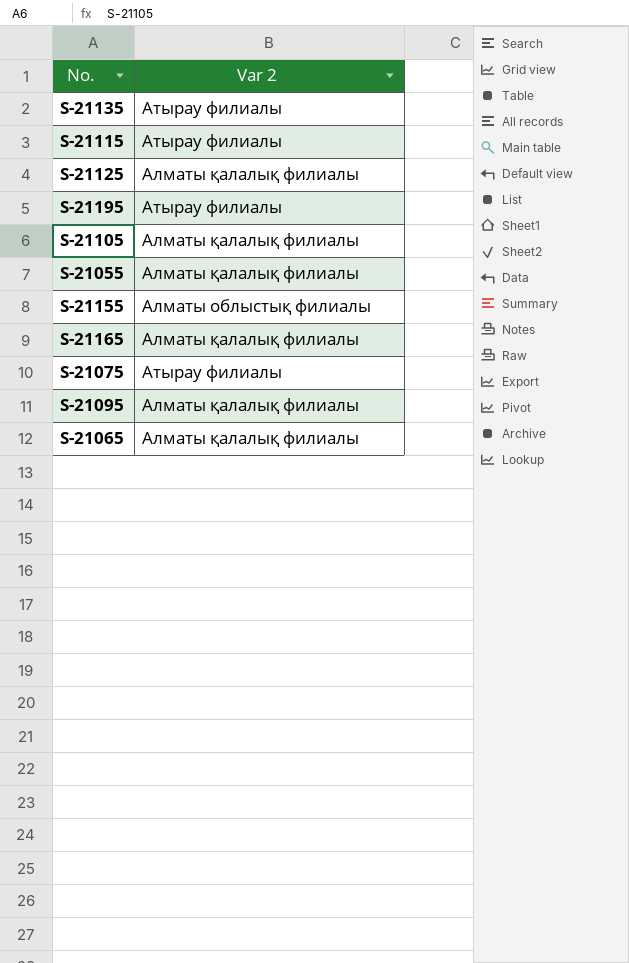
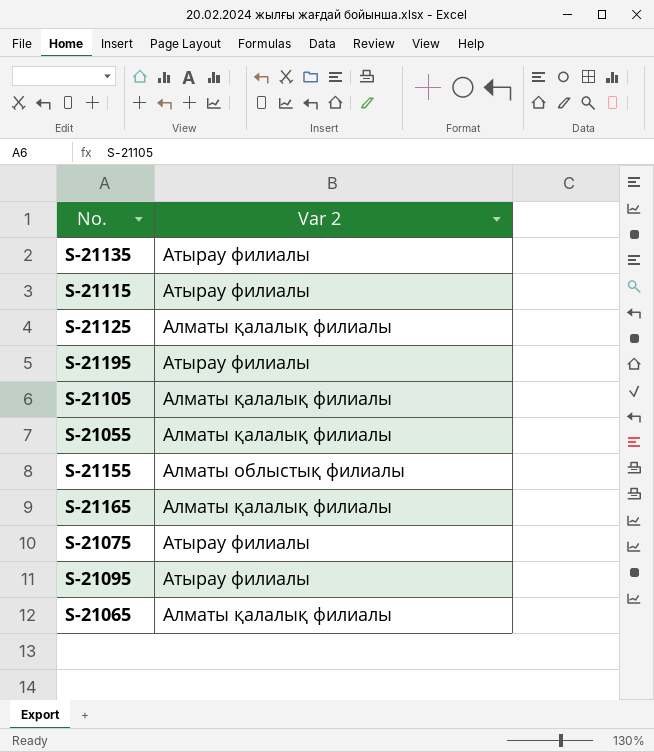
S-21095 | Var 2: Алматы қалалық филиалы -> Атырау филиалы

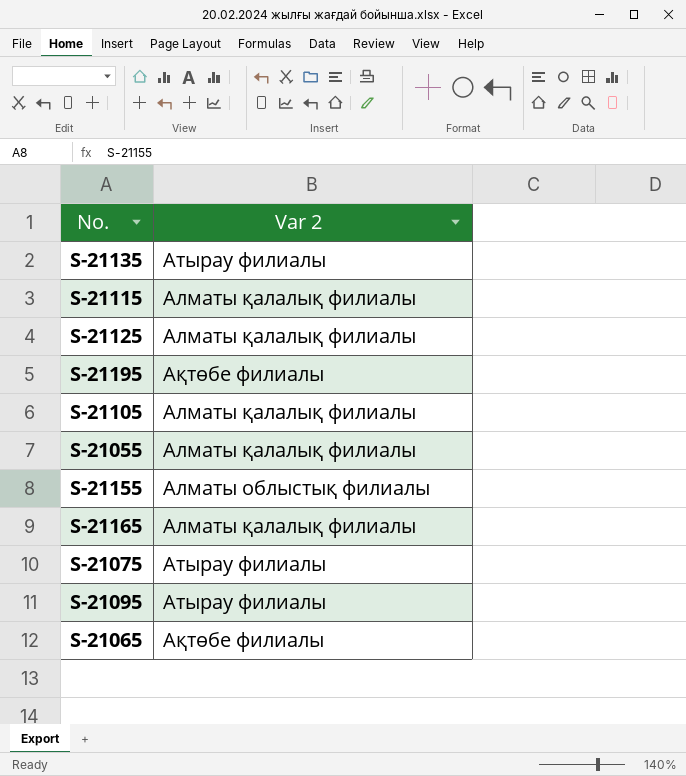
S-21115 | Var 2: Атырау филиалы -> Алматы қалалық филиалы
S-21195 | Var 2: Атырау филиалы -> Ақтөбе филиалы
S-21065 | Var 2: Алматы қалалық филиалы -> Ақтөбе филиалы

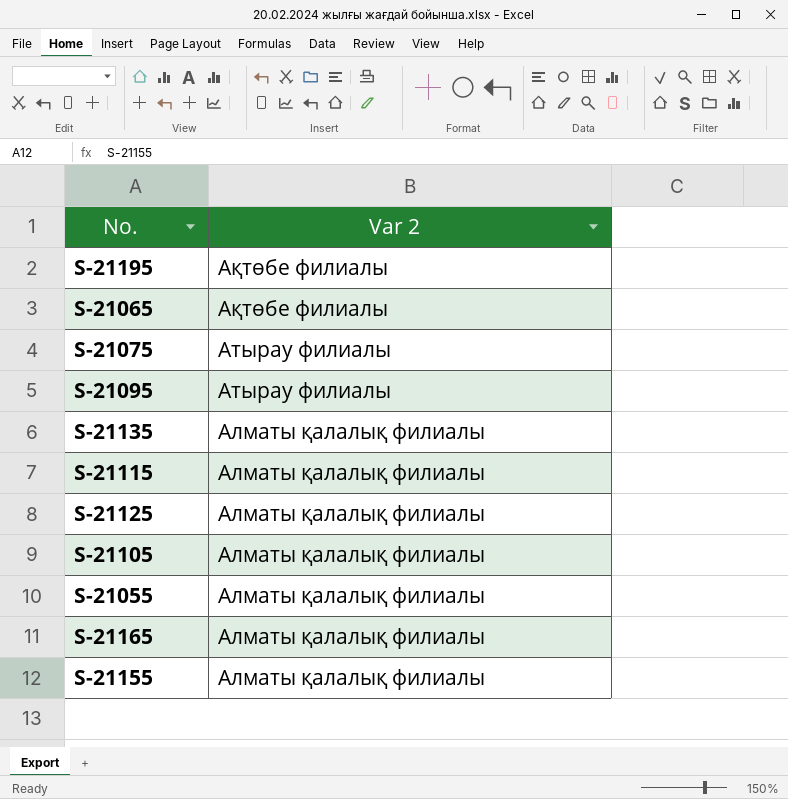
row order: none -> Var 2 descending
S-21135 | Var 2: Атырау филиалы -> Алматы қалалық филиалы
S-21155 | Var 2: Алматы облыстық филиалы -> Алматы қалалық филиалы

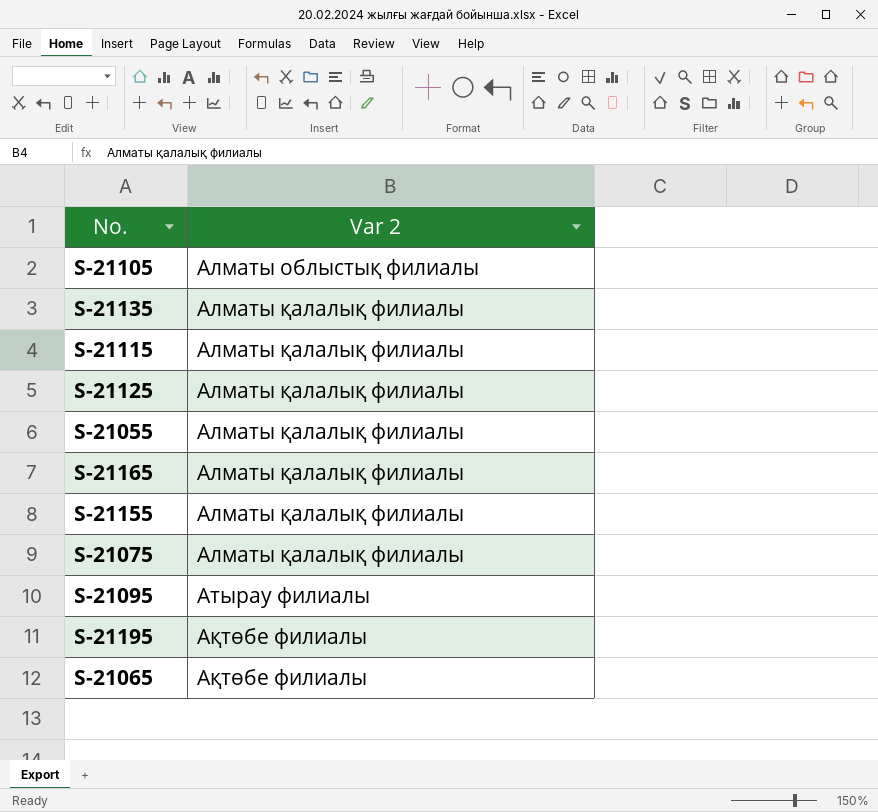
row order: Var 2 descending -> Var 2 ascending
S-21105 | Var 2: Алматы қалалық филиалы -> Алматы облыстық филиалы
S-21075 | Var 2: Атырау филиалы -> Алматы қалалық филиалы

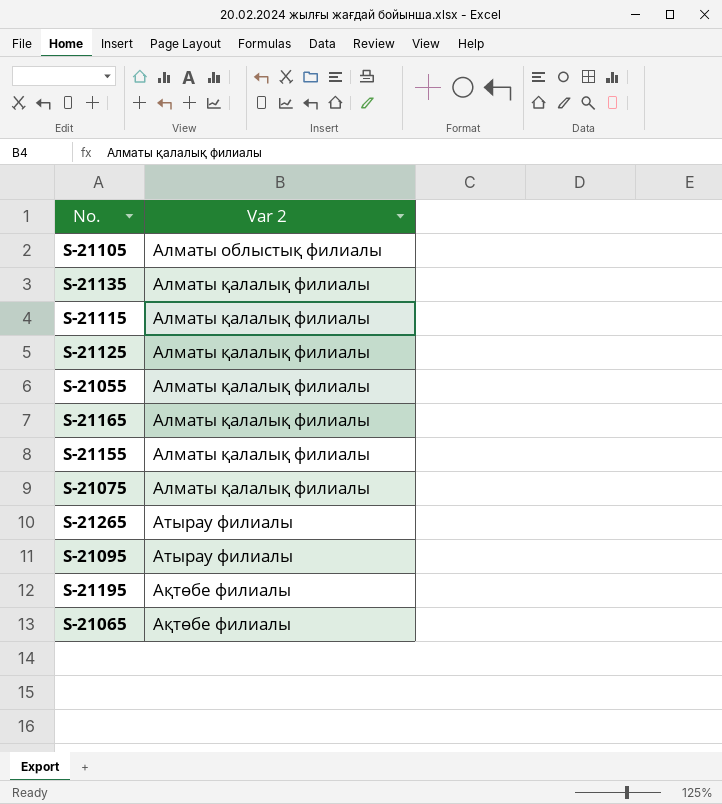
row S-21265: none -> Атырау филиалы

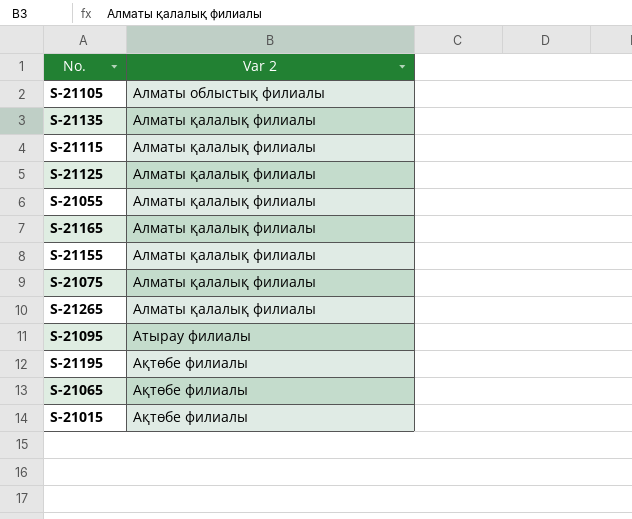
S-21265 | Var 2: Атырау филиалы -> Алматы қалалық филиалы
row S-21015: none -> Ақтөбе филиалы

